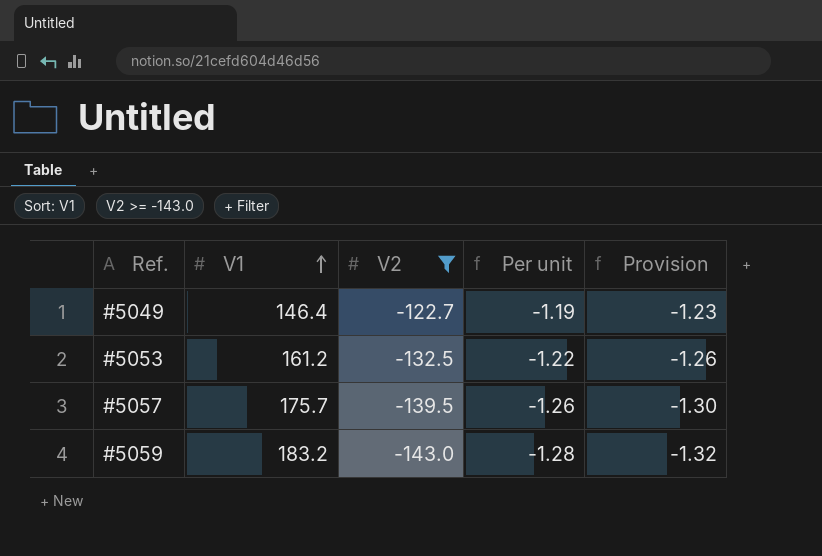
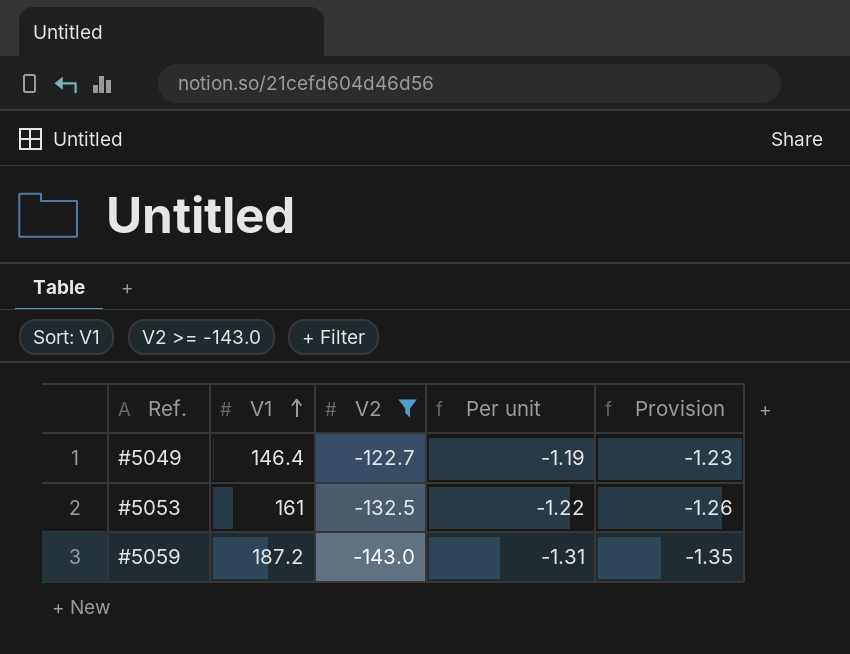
row #5057: 175.7 | -139.5 | -1.26 | -1.30 -> none
#5053 | V1: 161.2 -> 161
#5059 | V1: 183.2 -> 187.2
#5059 | Per unit: -1.28 -> -1.31
#5059 | Provision: -1.32 -> -1.35

